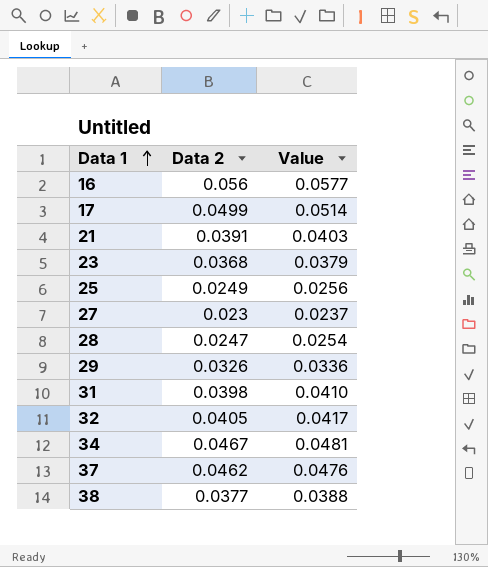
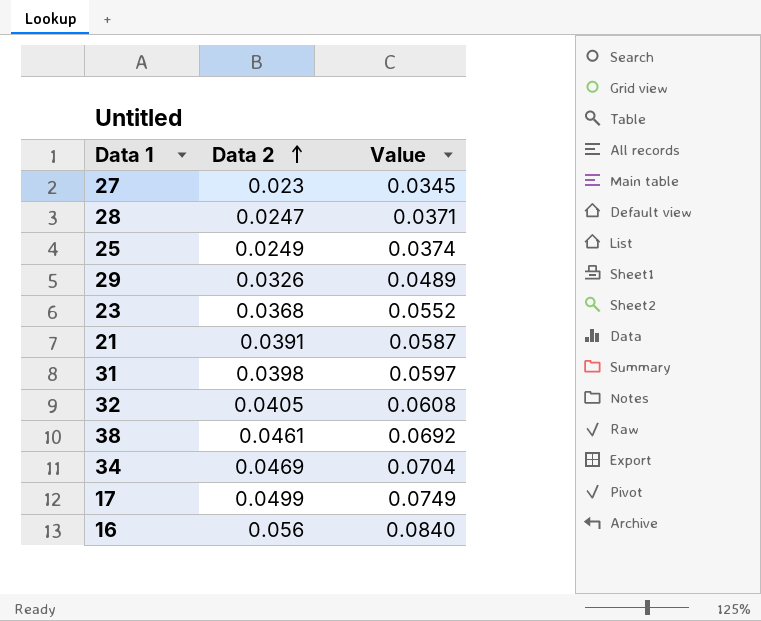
row order: Data 1 ascending -> Data 2 ascending
column Value | formula: [Data 2] * 1.03 -> [Data 2] * 1.5
row 37: 0.0462 | 0.0476 -> none
38 | Data 2: 0.0377 -> 0.0461
34 | Data 2: 0.0467 -> 0.0469

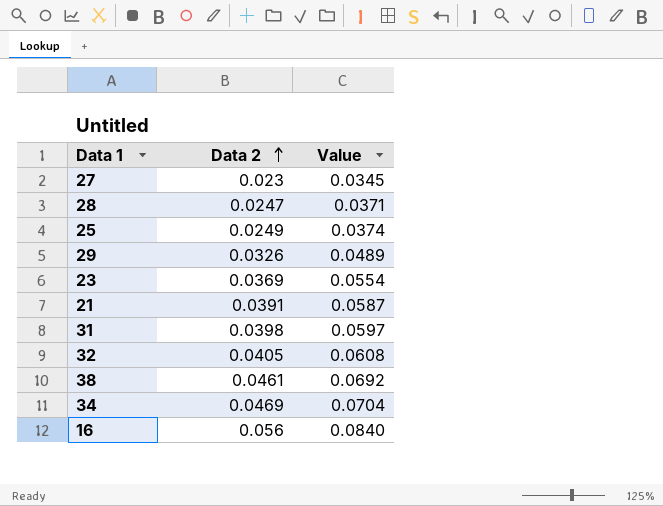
row 17: 0.0499 | 0.0749 -> none
23 | Data 2: 0.0368 -> 0.0369
23 | Value: 0.0552 -> 0.0554

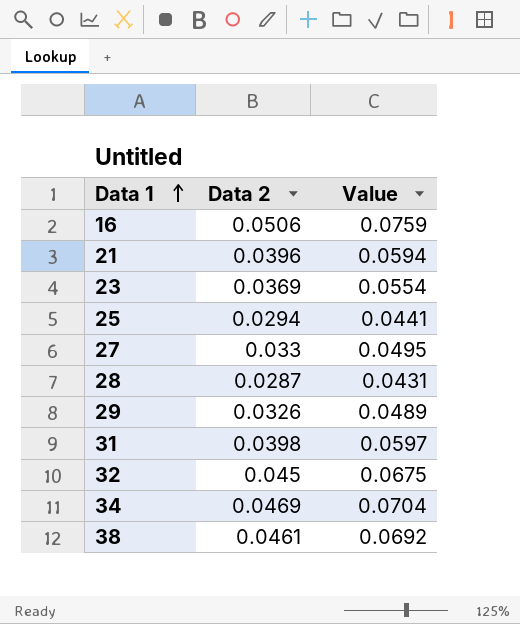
row order: Data 2 ascending -> Data 1 ascending
16 | Data 2: 0.056 -> 0.0506
16 | Value: 0.0840 -> 0.0759
21 | Data 2: 0.0391 -> 0.0396
21 | Value: 0.0587 -> 0.0594
25 | Data 2: 0.0249 -> 0.0294
25 | Value: 0.0374 -> 0.0441
27 | Data 2: 0.023 -> 0.033
27 | Value: 0.0345 -> 0.0495
28 | Data 2: 0.0247 -> 0.0287
28 | Value: 0.0371 -> 0.0431
32 | Data 2: 0.0405 -> 0.045
32 | Value: 0.0608 -> 0.0675

